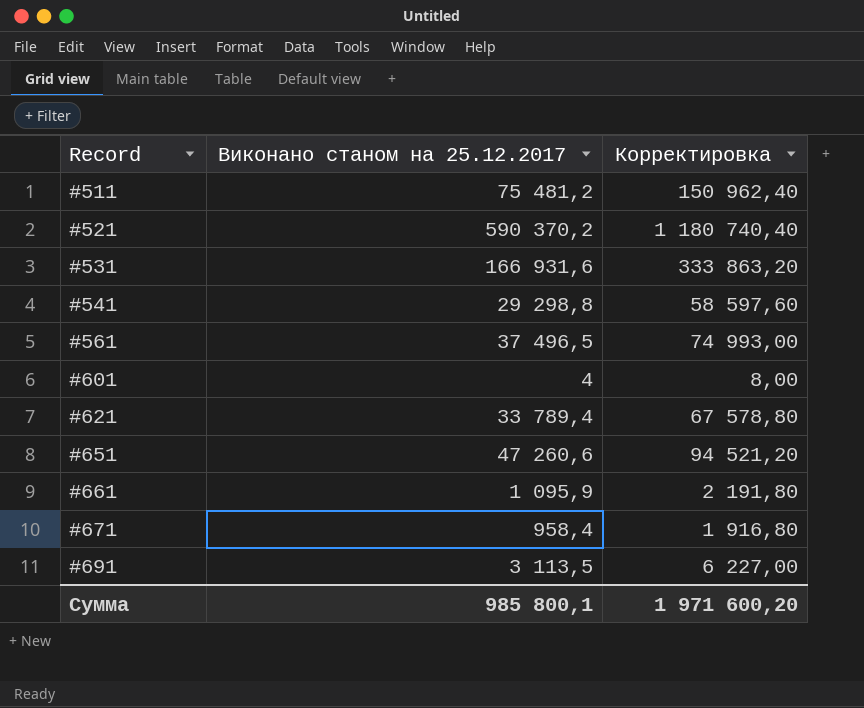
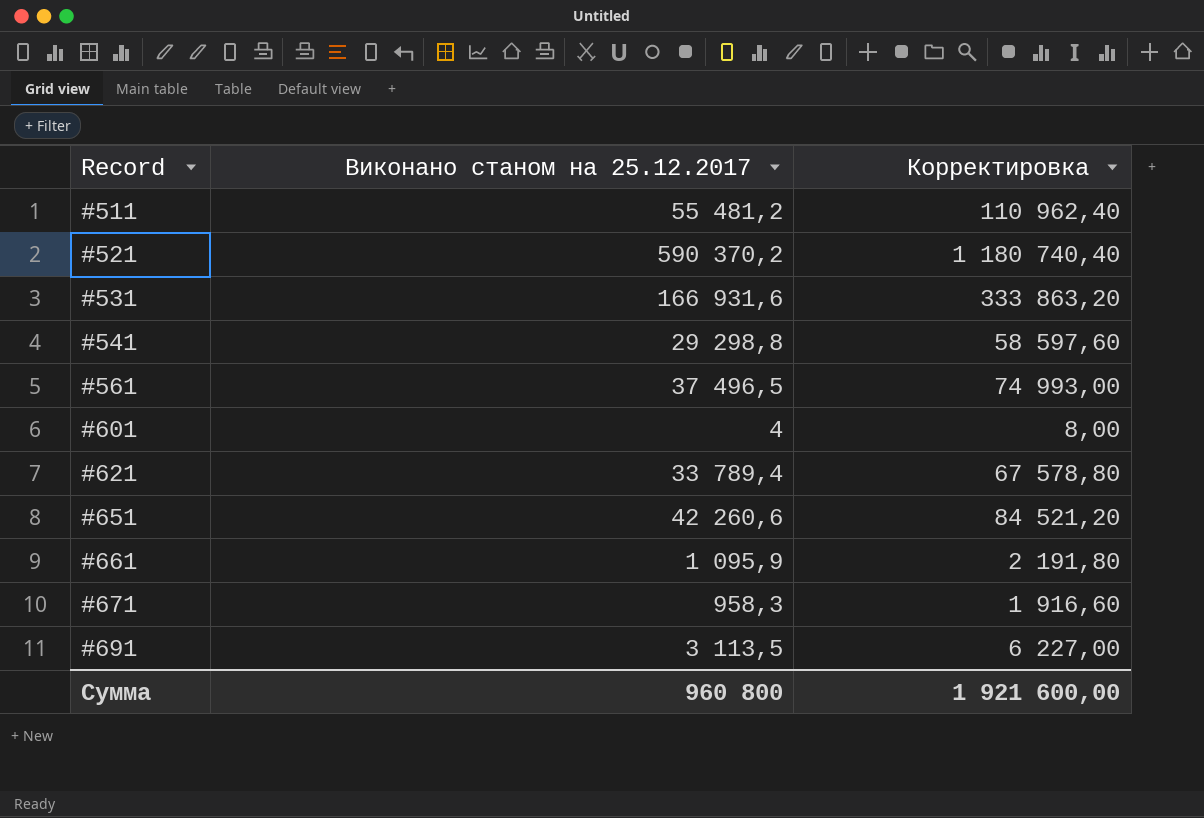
#511 | Виконано станом на 25.12.2017: 75 481,2 -> 55 481,2
#511 | Корректировка: 150 962,40 -> 110 962,40
#651 | Виконано станом на 25.12.2017: 47 260,6 -> 42 260,6
#651 | Корректировка: 94 521,20 -> 84 521,20
#671 | Виконано станом на 25.12.2017: 958,4 -> 958,3
#671 | Корректировка: 1 916,80 -> 1 916,60
Сумма | Виконано станом на 25.12.2017: 985 800,1 -> 960 800
Сумма | Корректировка: 1 971 600,20 -> 1 921 600,00

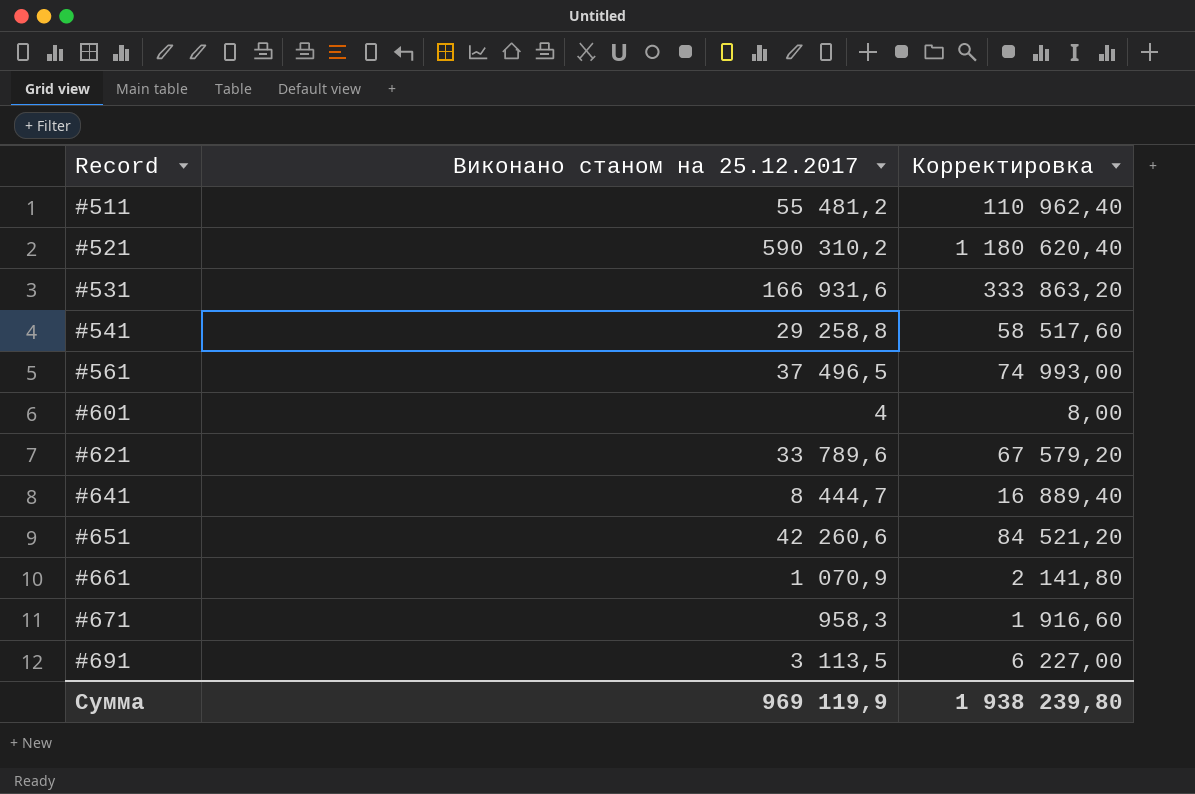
#521 | Виконано станом на 25.12.2017: 590 370,2 -> 590 310,2
#521 | Корректировка: 1 180 740,40 -> 1 180 620,40
#541 | Виконано станом на 25.12.2017: 29 298,8 -> 29 258,8
#541 | Корректировка: 58 597,60 -> 58 517,60
#621 | Виконано станом на 25.12.2017: 33 789,4 -> 33 789,6
#621 | Корректировка: 67 578,80 -> 67 579,20
row #641: none -> 8 444,7 | 16 889,40
#661 | Виконано станом на 25.12.2017: 1 095,9 -> 1 070,9
#661 | Корректировка: 2 191,80 -> 2 141,80
Сумма | Виконано станом на 25.12.2017: 960 800 -> 969 119,9
Сумма | Корректировка: 1 921 600,00 -> 1 938 239,80

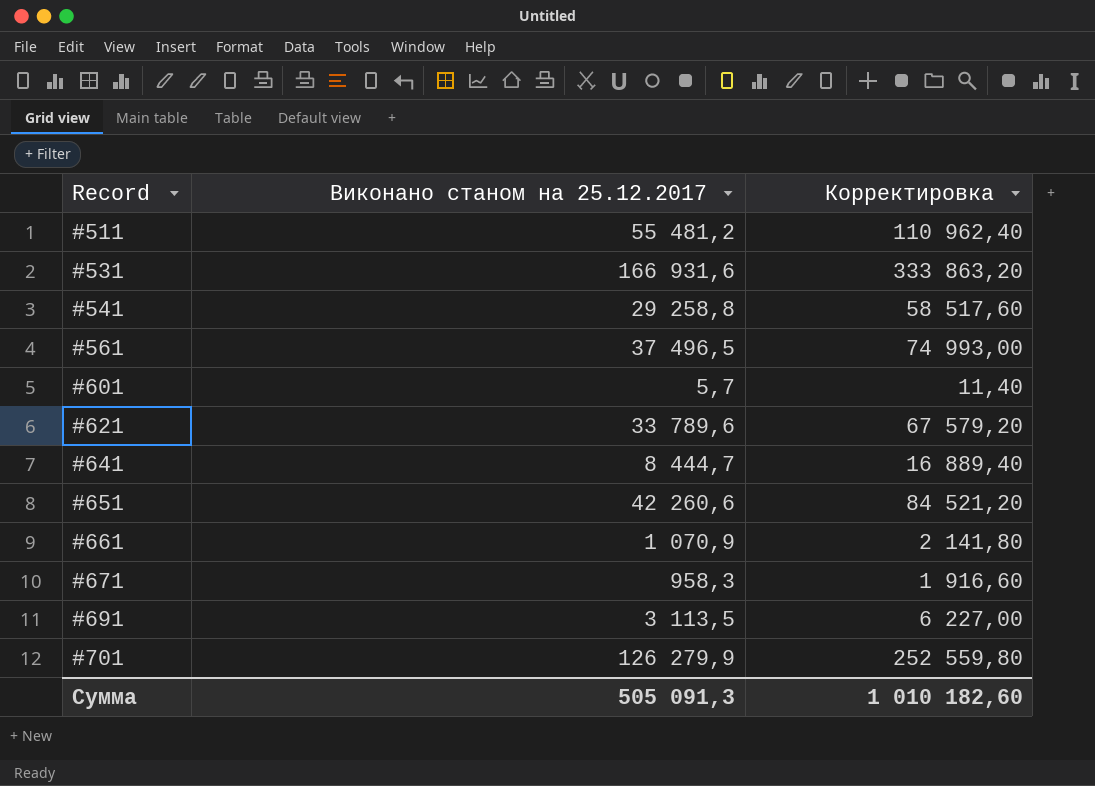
row #521: 590 310,2 | 1 180 620,40 -> none
#601 | Виконано станом на 25.12.2017: 4 -> 5,7
#601 | Корректировка: 8,00 -> 11,40
row #701: none -> 126 279,9 | 252 559,80
Сумма | Виконано станом на 25.12.2017: 969 119,9 -> 505 091,3
Сумма | Корректировка: 1 938 239,80 -> 1 010 182,60

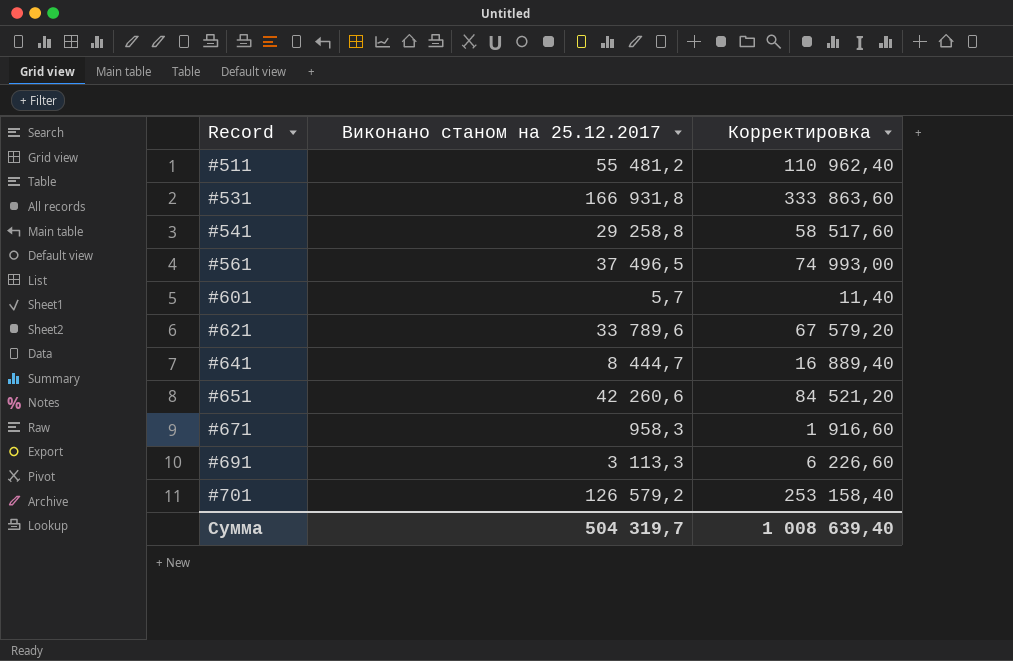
row #661: 1 070,9 | 2 141,80 -> none
#531 | Виконано станом на 25.12.2017: 166 931,6 -> 166 931,8
#531 | Корректировка: 333 863,20 -> 333 863,60
#691 | Виконано станом на 25.12.2017: 3 113,5 -> 3 113,3
#691 | Корректировка: 6 227,00 -> 6 226,60
#701 | Виконано станом на 25.12.2017: 126 279,9 -> 126 579,2
#701 | Корректировка: 252 559,80 -> 253 158,40
Сумма | Виконано станом на 25.12.2017: 505 091,3 -> 504 319,7
Сумма | Корректировка: 1 010 182,60 -> 1 008 639,40

